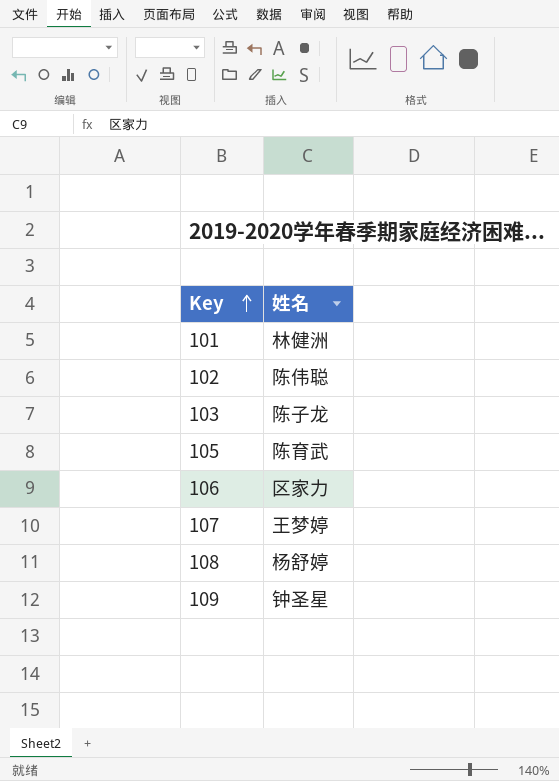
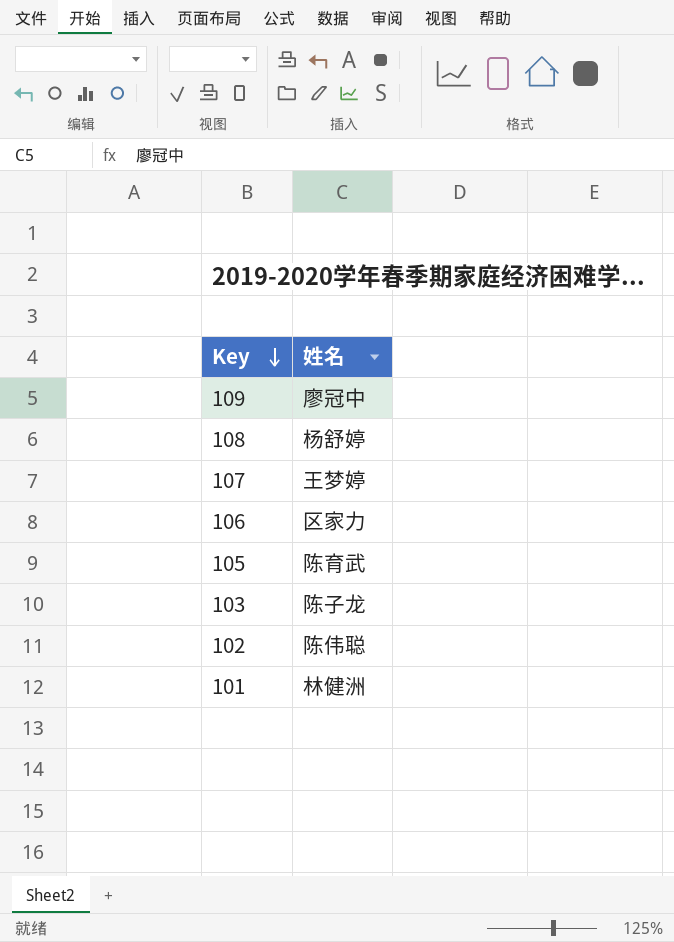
row order: Key ascending -> Key descending
109 | 姓名: 钟圣星 -> 廖冠中

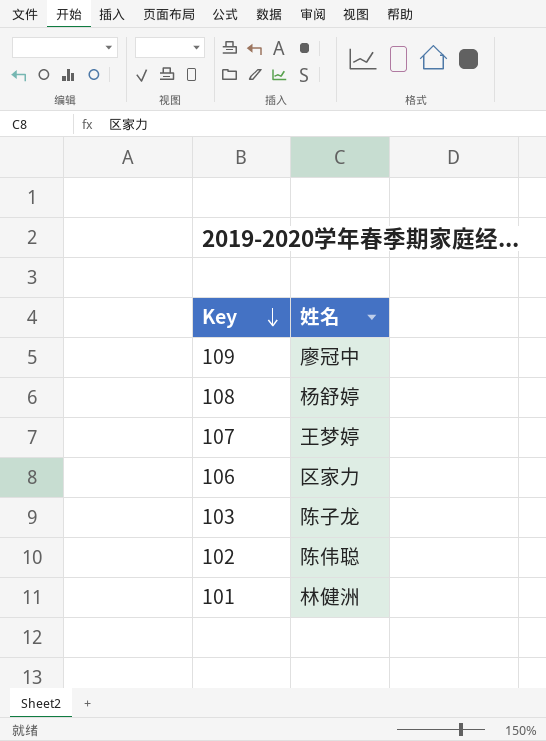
row 105: 陈育武 -> none

